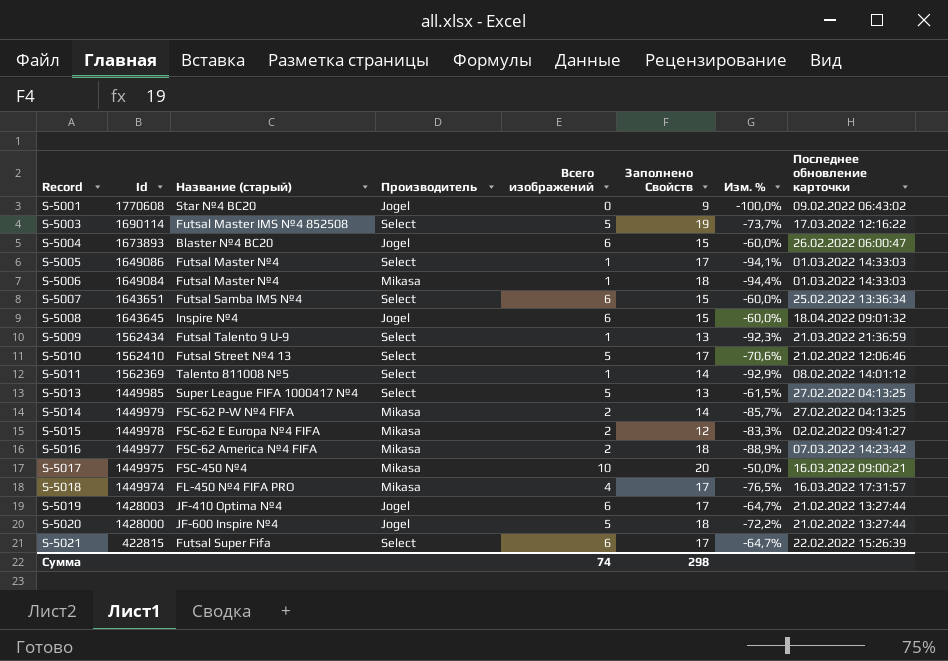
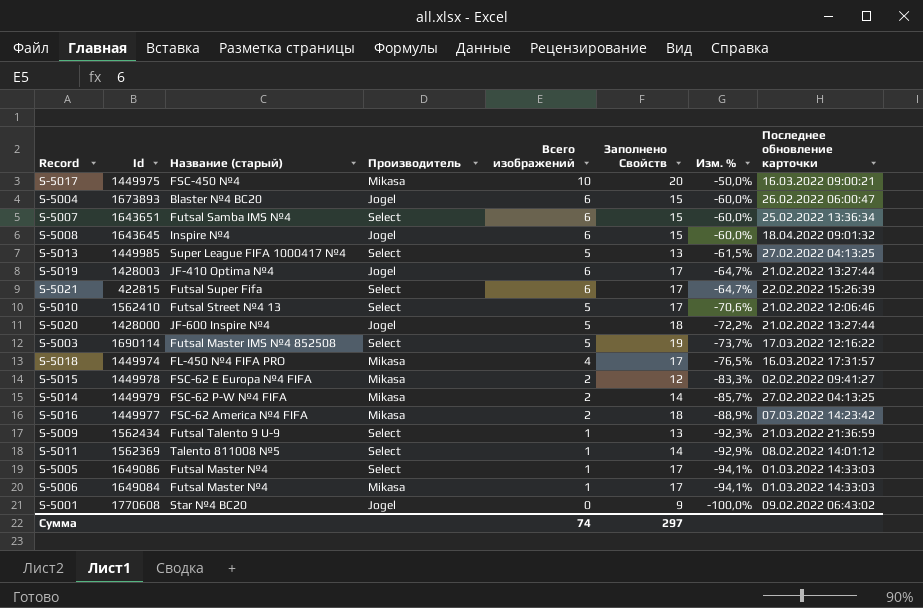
row order: Record ascending -> Изм. % descending
S-5006 | Заполнено Свойств: 18 -> 17
S-5006 | Изм. %: -94,4% -> -94,1%
Сумма | Заполнено Свойств: 298 -> 297

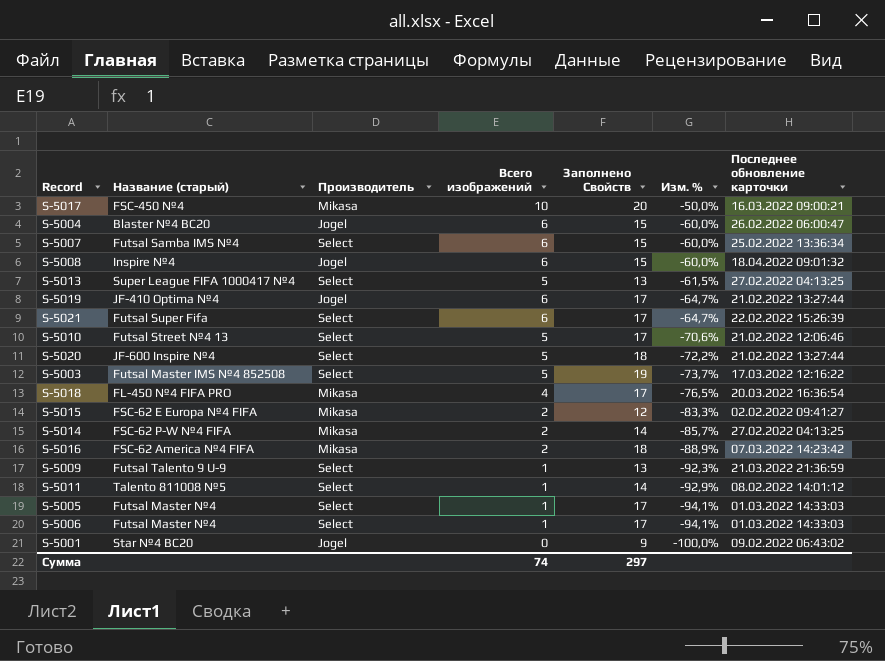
column Id | position: 2 -> none
S-5020 | Производитель: Jogel -> Select
S-5018 | Последнее обновление карточки: 16.03.2022 17:31:57 -> 20.03.2022 16:36:54
S-5006 | Производитель: Mikasa -> Select

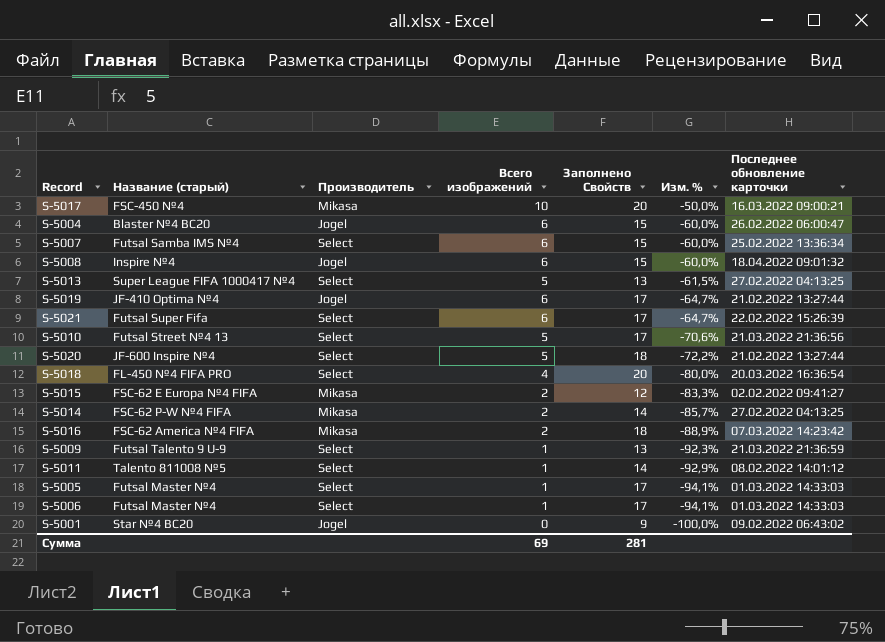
row S-5003: Futsal Master IMS №4 852508 | Select | 5 | 19 | -73,7% | 17.03.2022 12:16:22 -> none
S-5010 | Последнее обновление карточки: 21.02.2022 12:06:46 -> 21.03.2022 21:36:56
S-5018 | Производитель: Mikasa -> Select
S-5018 | Заполнено Свойств: 17 -> 20
S-5018 | Изм. %: -76,5% -> -80,0%
Сумма | Всего изображений: 74 -> 69
Сумма | Заполнено Свойств: 297 -> 281

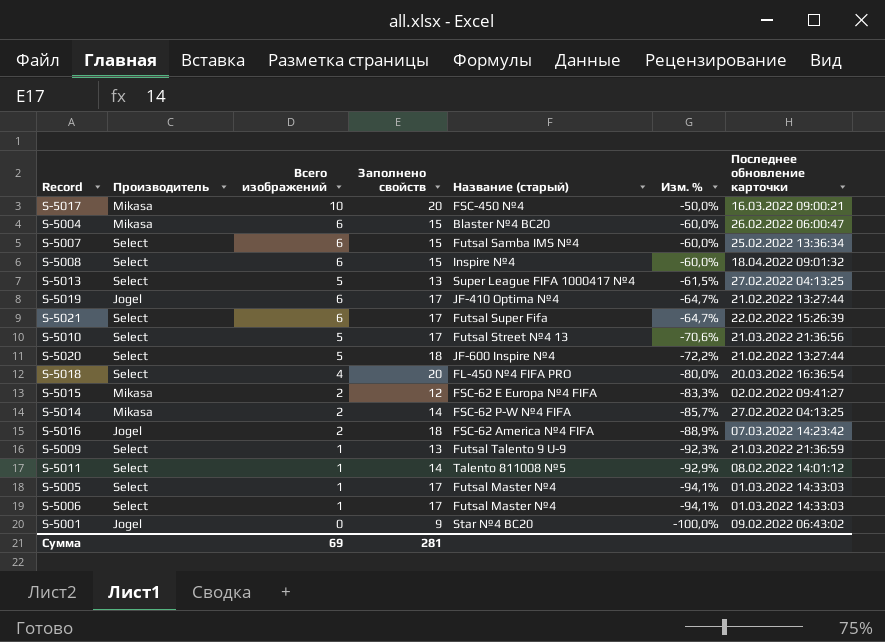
column name: Заполнено Свойств -> Заполнено свойств
column Название (старый) | position: 2 -> 5
S-5004 | Производитель: Jogel -> Mikasa
S-5008 | Производитель: Jogel -> Select
S-5016 | Производитель: Mikasa -> Jogel

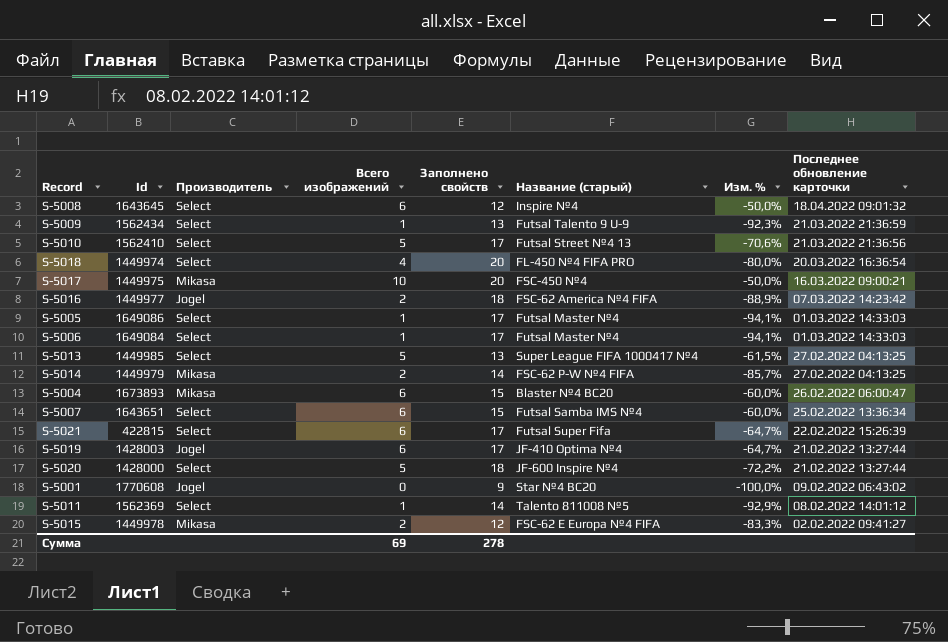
row order: Изм. % descending -> Последнее обновление карточки descending
column Id | position: none -> 2
S-5008 | Заполнено свойств: 15 -> 12
S-5008 | Изм. %: -60,0% -> -50,0%
Сумма | Заполнено свойств: 281 -> 278

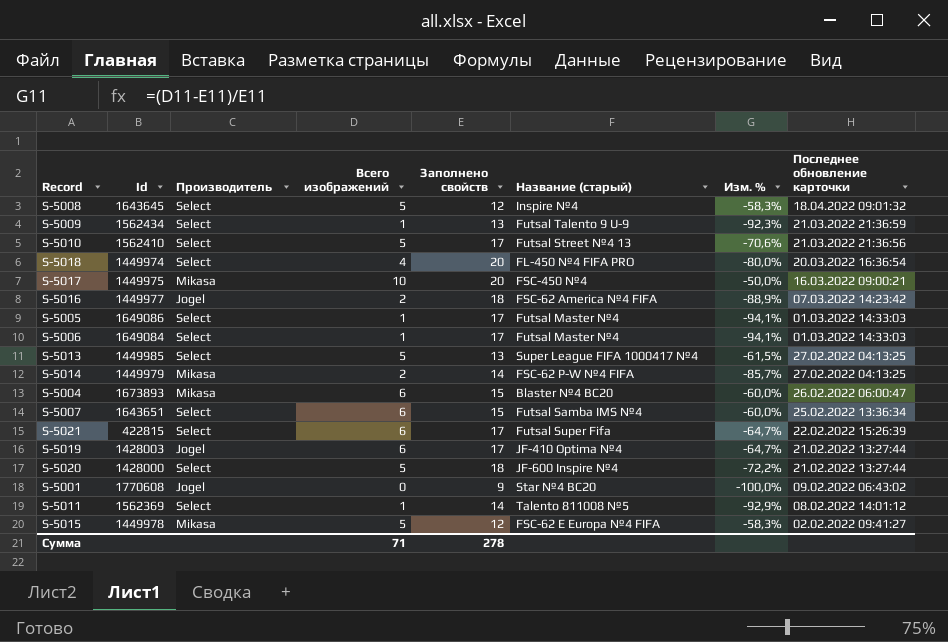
S-5008 | Всего изображений: 6 -> 5
S-5008 | Изм. %: -50,0% -> -58,3%
S-5015 | Всего изображений: 2 -> 5
S-5015 | Изм. %: -83,3% -> -58,3%
Сумма | Всего изображений: 69 -> 71

